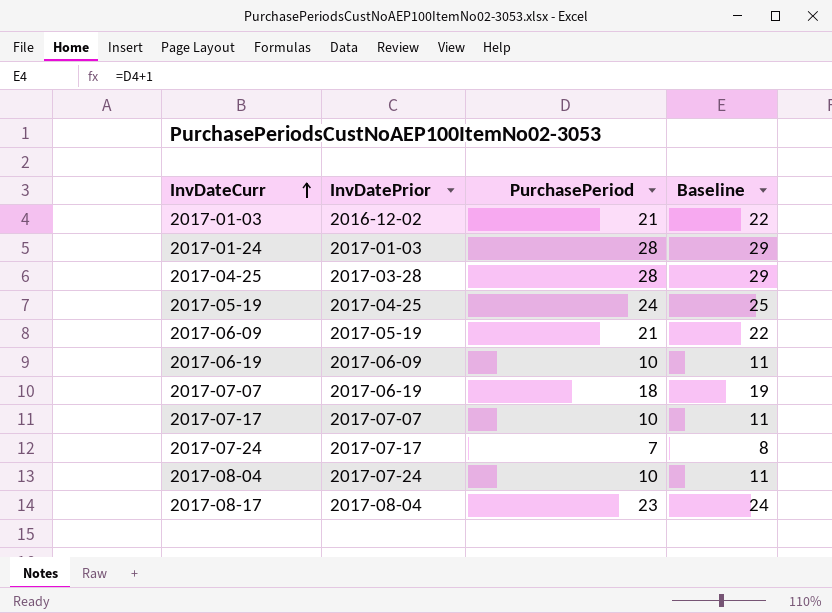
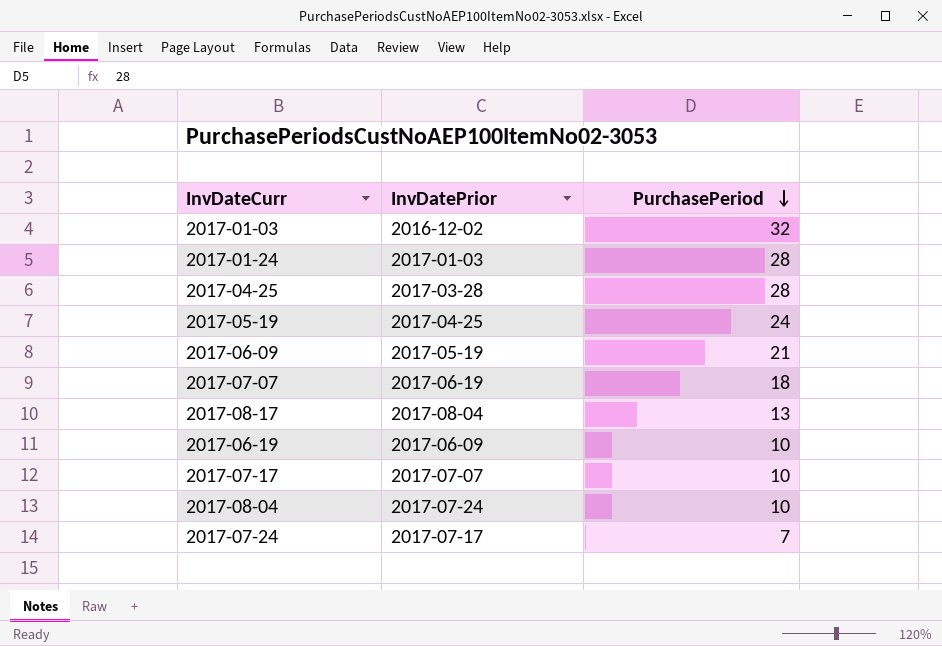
row order: InvDateCurr ascending -> PurchasePeriod descending
column Baseline | formula: [PurchasePeriod] + 1 -> none
2017-01-03 | PurchasePeriod: 21 -> 32
2017-08-17 | PurchasePeriod: 23 -> 13

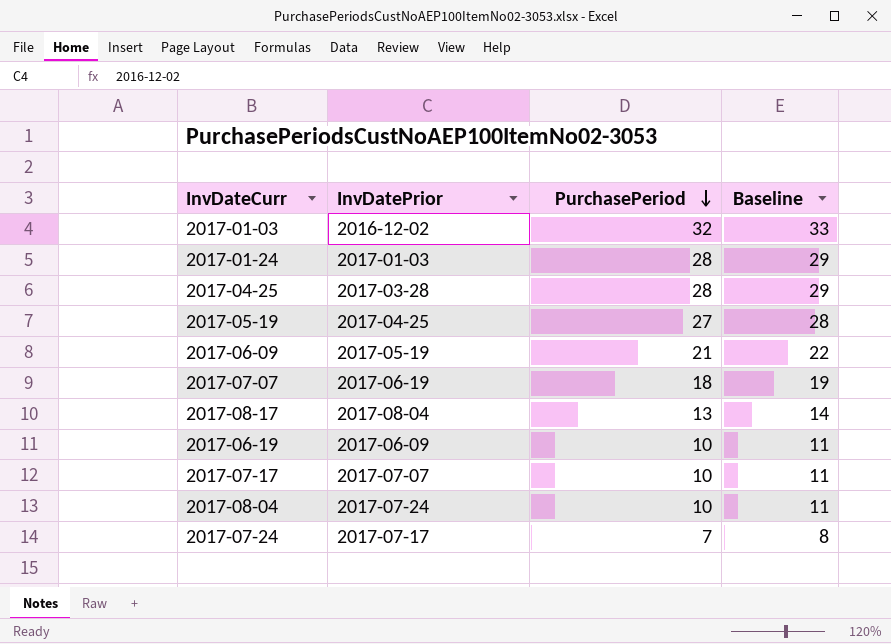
column Baseline | formula: none -> [PurchasePeriod] + 1
2017-05-19 | PurchasePeriod: 24 -> 27

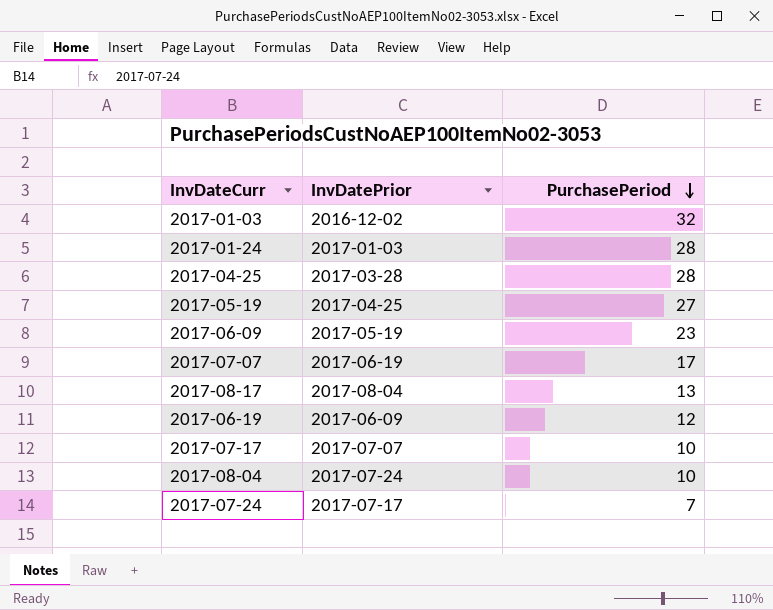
column Baseline | formula: [PurchasePeriod] + 1 -> none
2017-06-09 | PurchasePeriod: 21 -> 23
2017-07-07 | PurchasePeriod: 18 -> 17
2017-06-19 | PurchasePeriod: 10 -> 12

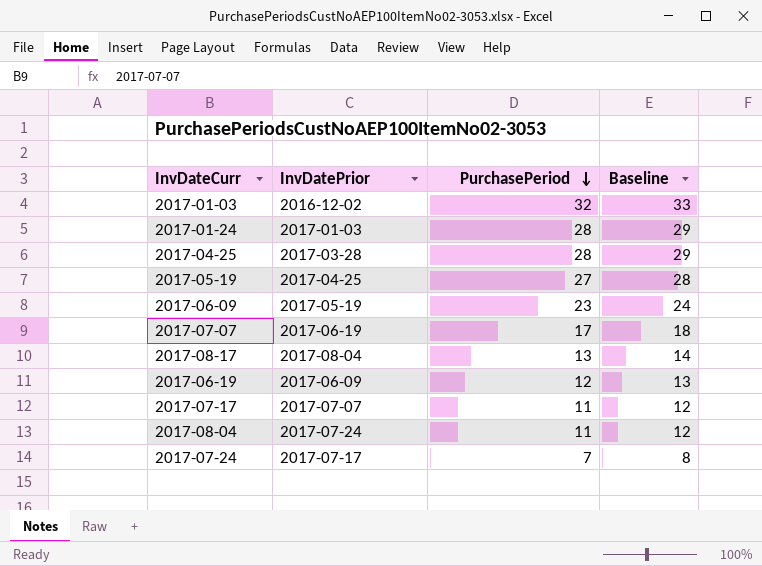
column Baseline | formula: none -> [PurchasePeriod] + 1
2017-07-17 | PurchasePeriod: 10 -> 11
2017-08-04 | PurchasePeriod: 10 -> 11

